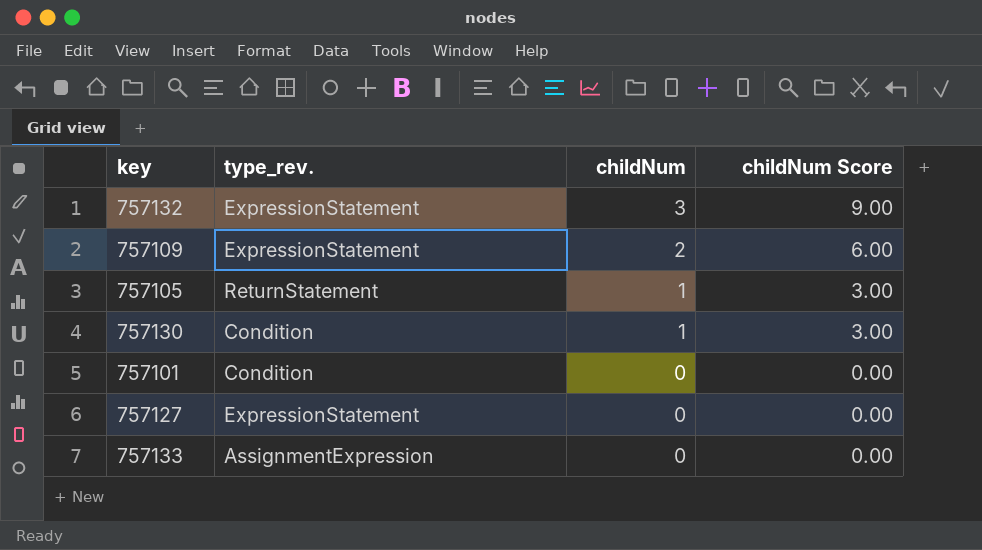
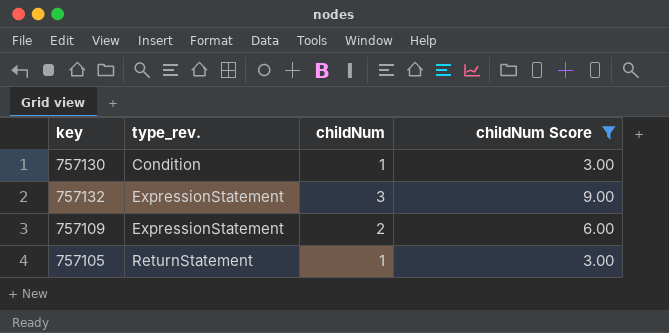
filter: none -> childNum Score != 0.00
row order: childNum descending -> type_rev. ascending

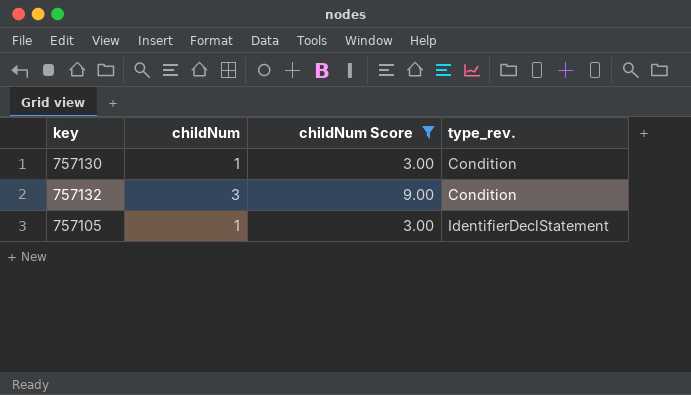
column type_rev. | position: 2 -> 4
row 757109: ExpressionStatement | 2 | 6.00 -> none
757132 | type_rev.: ExpressionStatement -> Condition
757105 | type_rev.: ReturnStatement -> IdentifierDeclStatement

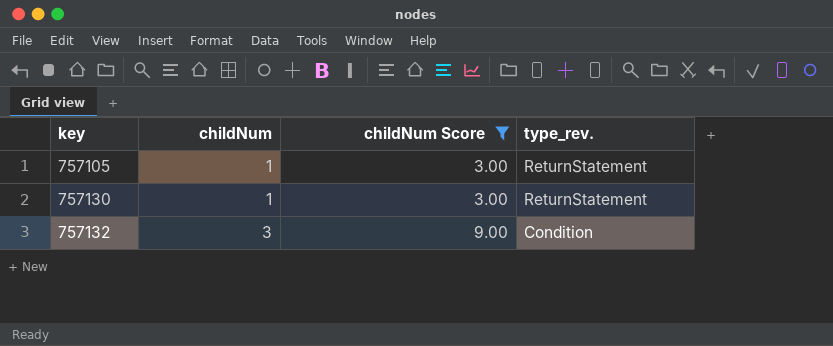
row order: type_rev. ascending -> key ascending
757105 | type_rev.: IdentifierDeclStatement -> ReturnStatement
757130 | type_rev.: Condition -> ReturnStatement

